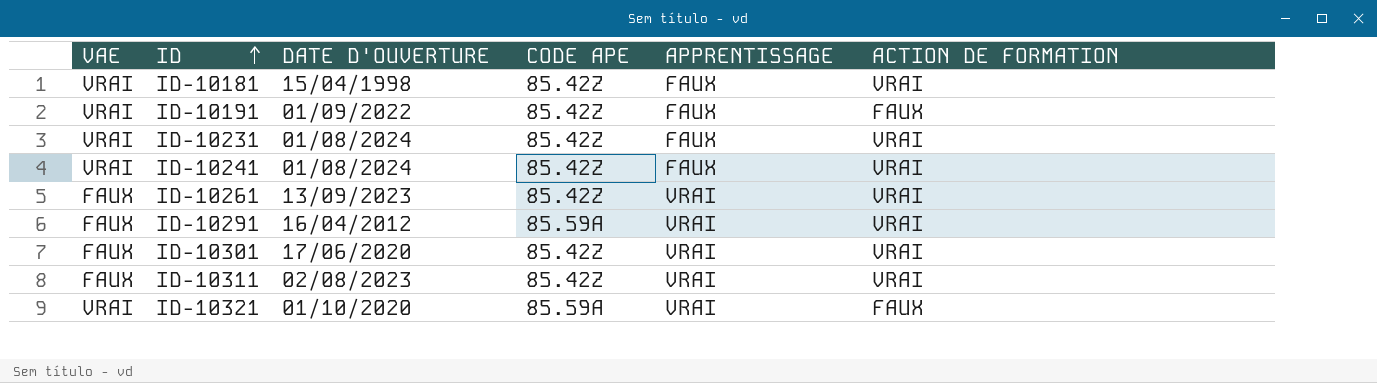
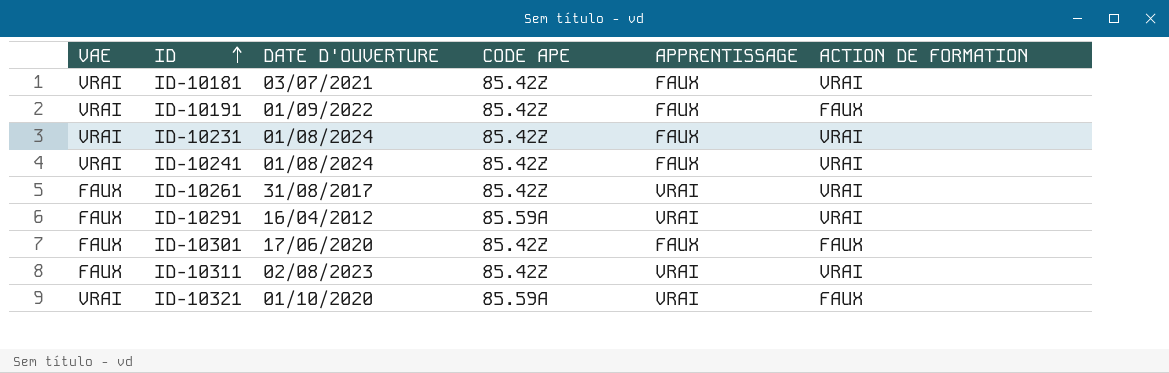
ID-10181 | DATE D'OUVERTURE: 15/04/1998 -> 03/07/2021
ID-10261 | DATE D'OUVERTURE: 13/09/2023 -> 31/08/2017
ID-10301 | APPRENTISSAGE: VRAI -> FAUX
ID-10301 | ACTION DE FORMATION: VRAI -> FAUX

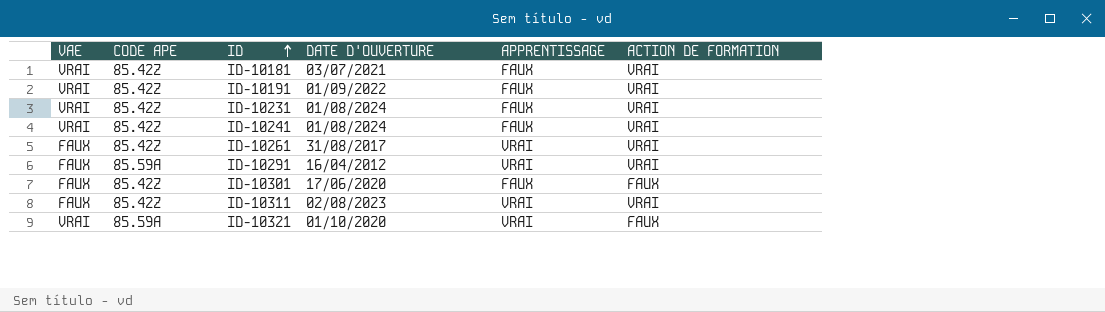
column CODE APE | position: 4 -> 2
ID-10191 | ACTION DE FORMATION: FAUX -> VRAI

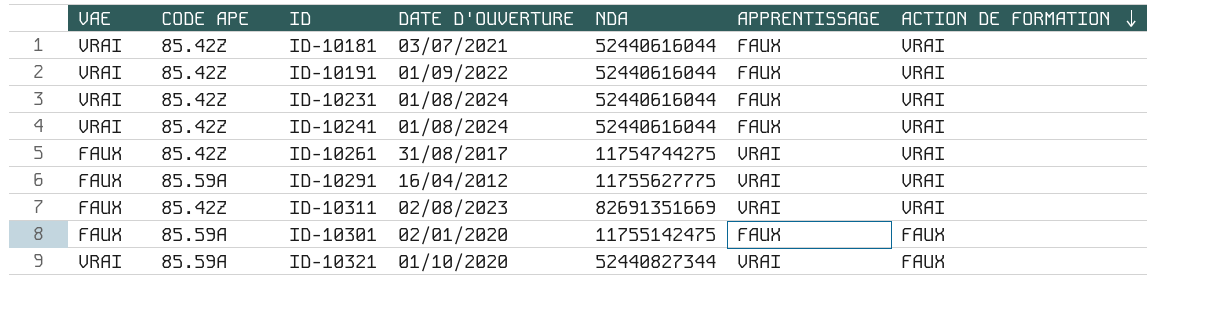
row order: ID ascending -> ACTION DE FORMATION descending
column NDA | position: none -> 5
ID-10301 | CODE APE: 85.42Z -> 85.59A
ID-10301 | DATE D'OUVERTURE: 17/06/2020 -> 02/01/2020

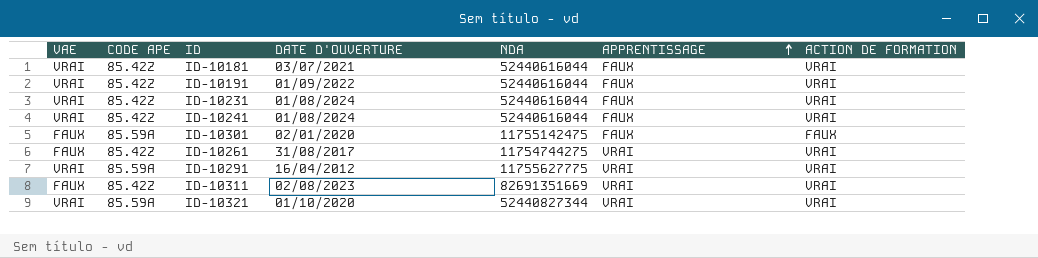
row order: ACTION DE FORMATION descending -> APPRENTISSAGE ascending
ID-10291 | VAE: FAUX -> VRAI
ID-10321 | ACTION DE FORMATION: FAUX -> VRAI

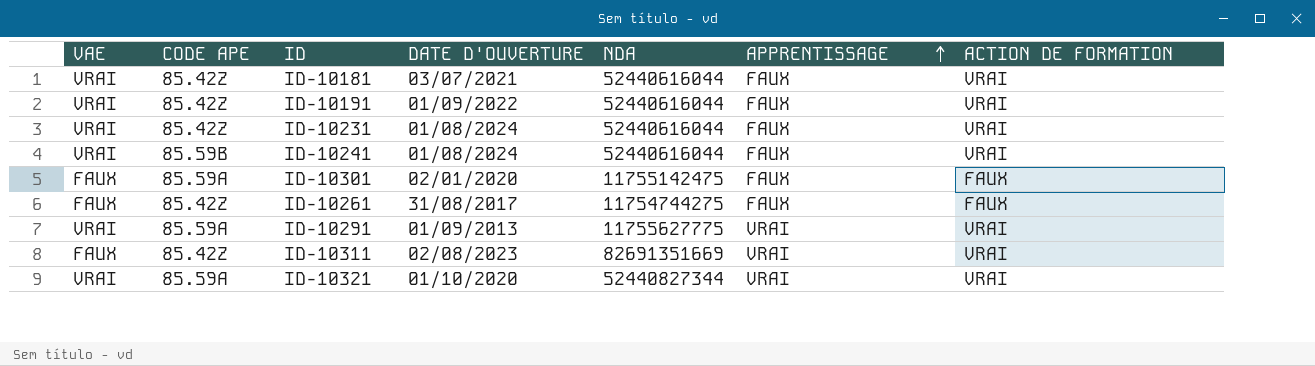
ID-10241 | CODE APE: 85.42Z -> 85.59B
ID-10261 | APPRENTISSAGE: VRAI -> FAUX
ID-10261 | ACTION DE FORMATION: VRAI -> FAUX
ID-10291 | DATE D'OUVERTURE: 16/04/2012 -> 01/09/2013

